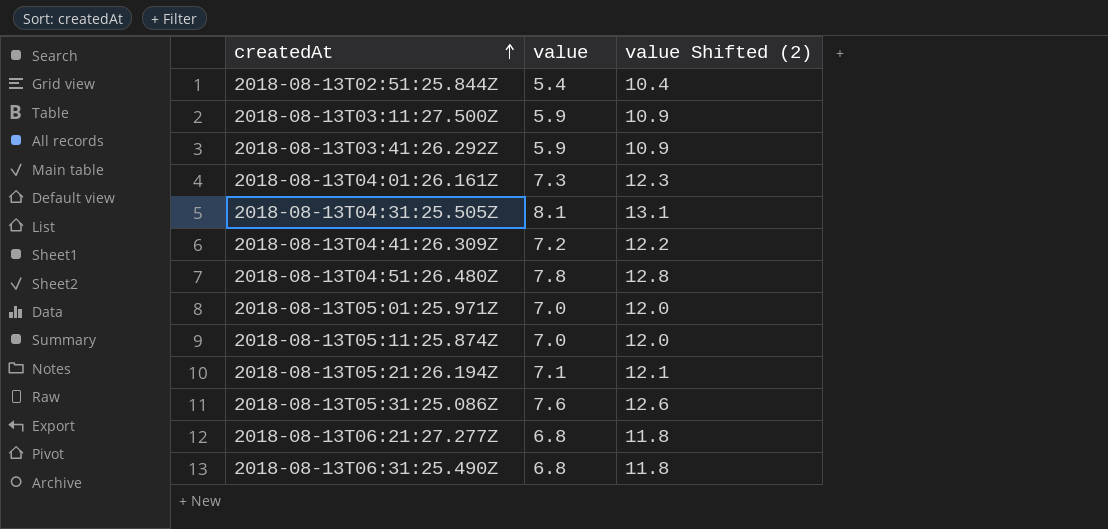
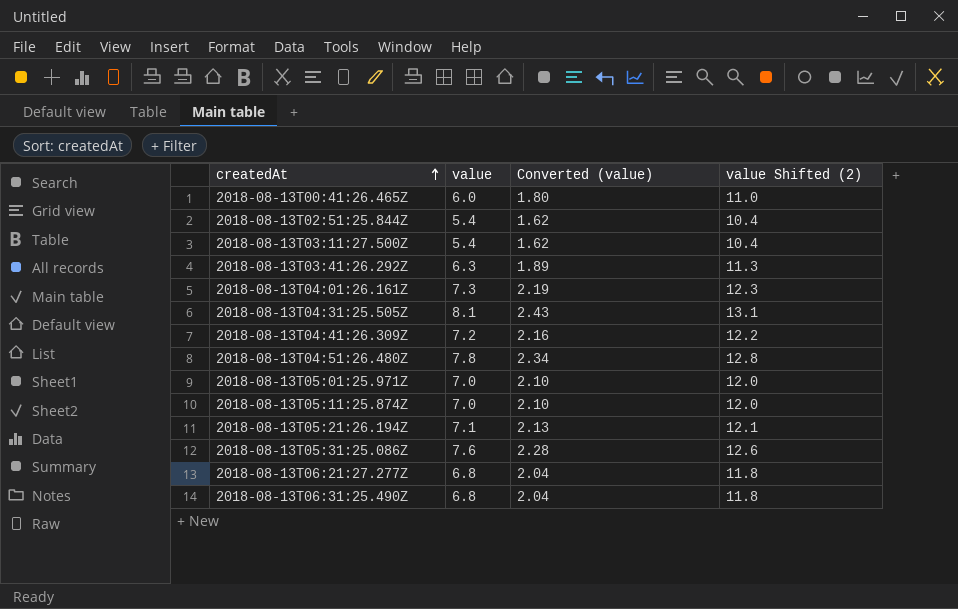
column Converted (value) | formula: none -> [value] * 0.3
row 2018-08-13T00:41:26.465Z: none -> 6.0 | 1.80 | 11.0
2018-08-13T03:11:27.500Z | value: 5.9 -> 5.4
2018-08-13T03:11:27.500Z | value Shifted (2): 10.9 -> 10.4
2018-08-13T03:41:26.292Z | value: 5.9 -> 6.3
2018-08-13T03:41:26.292Z | value Shifted (2): 10.9 -> 11.3

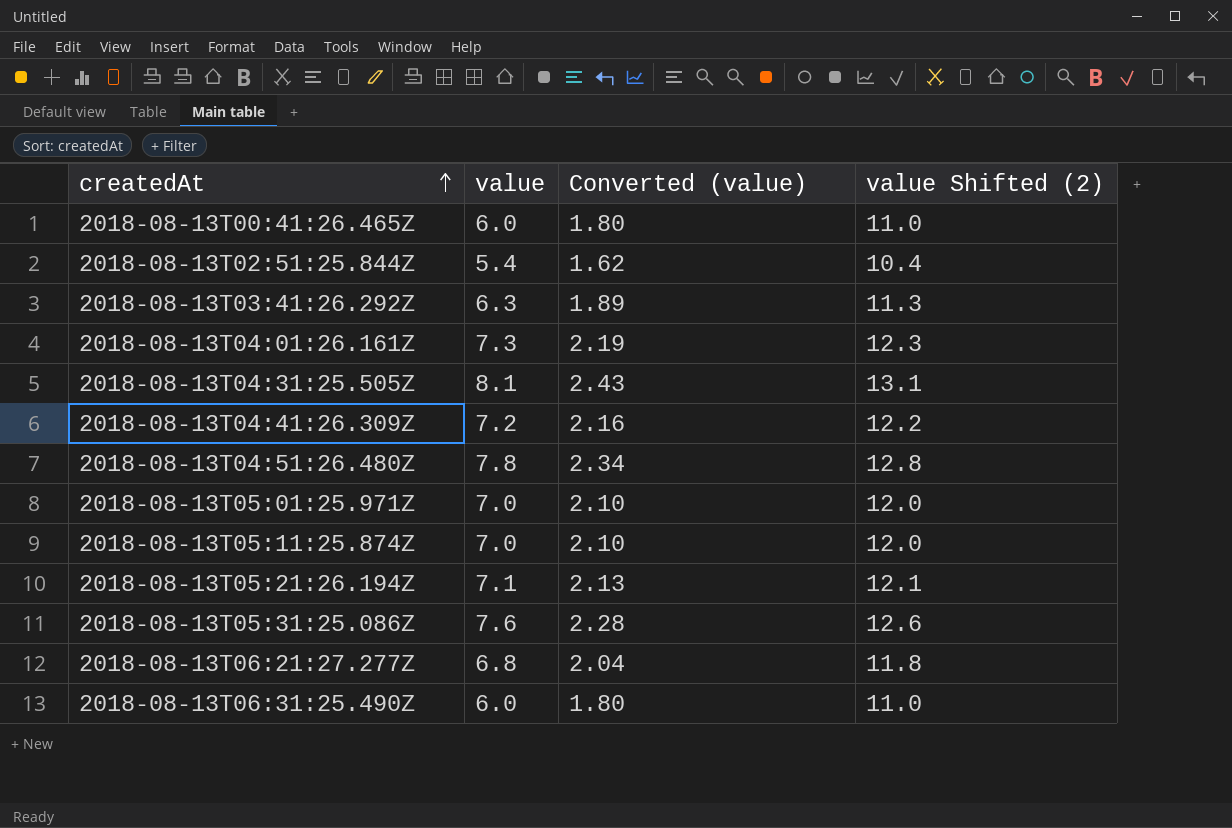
row 2018-08-13T03:11:27.500Z: 5.4 | 1.62 | 10.4 -> none
2018-08-13T06:31:25.490Z | value: 6.8 -> 6.0
2018-08-13T06:31:25.490Z | Converted (value): 2.04 -> 1.80
2018-08-13T06:31:25.490Z | value Shifted (2): 11.8 -> 11.0

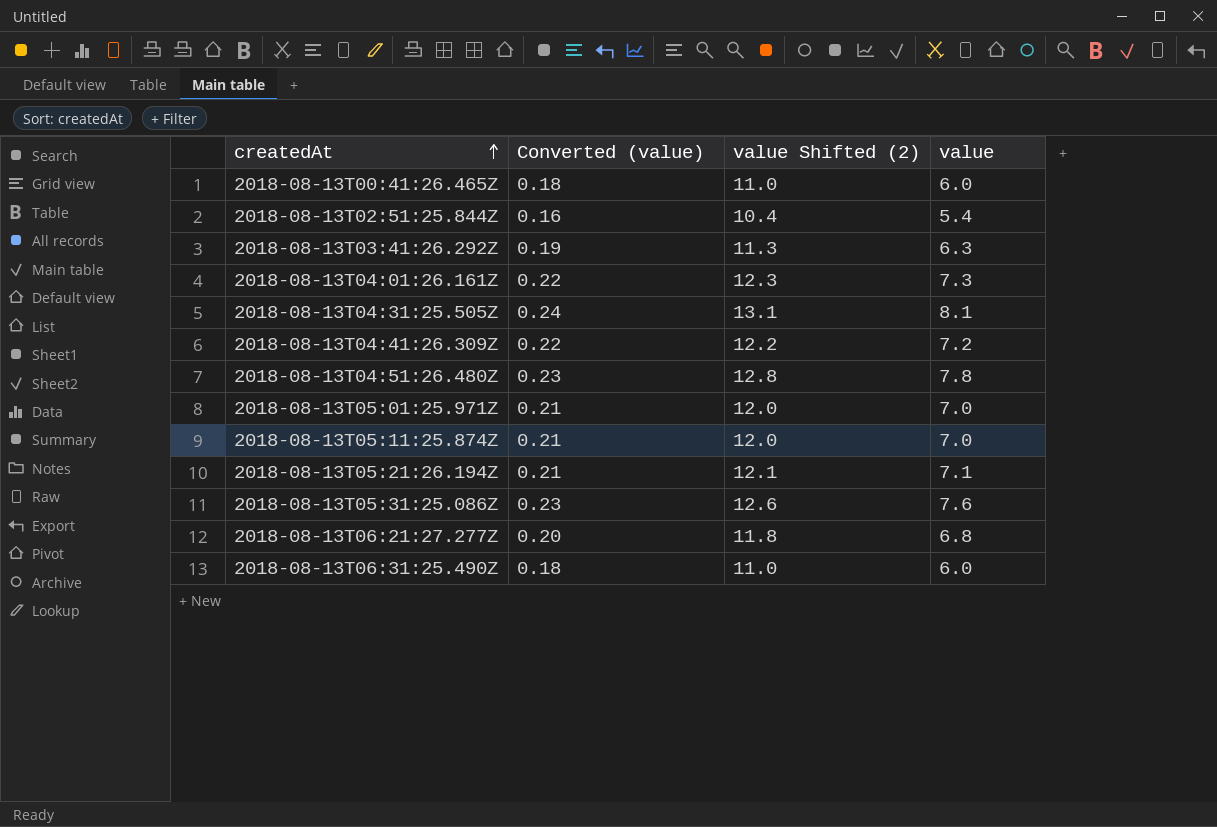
column Converted (value) | formula: [value] * 0.3 -> [value] * 0.03
column value | position: 2 -> 4

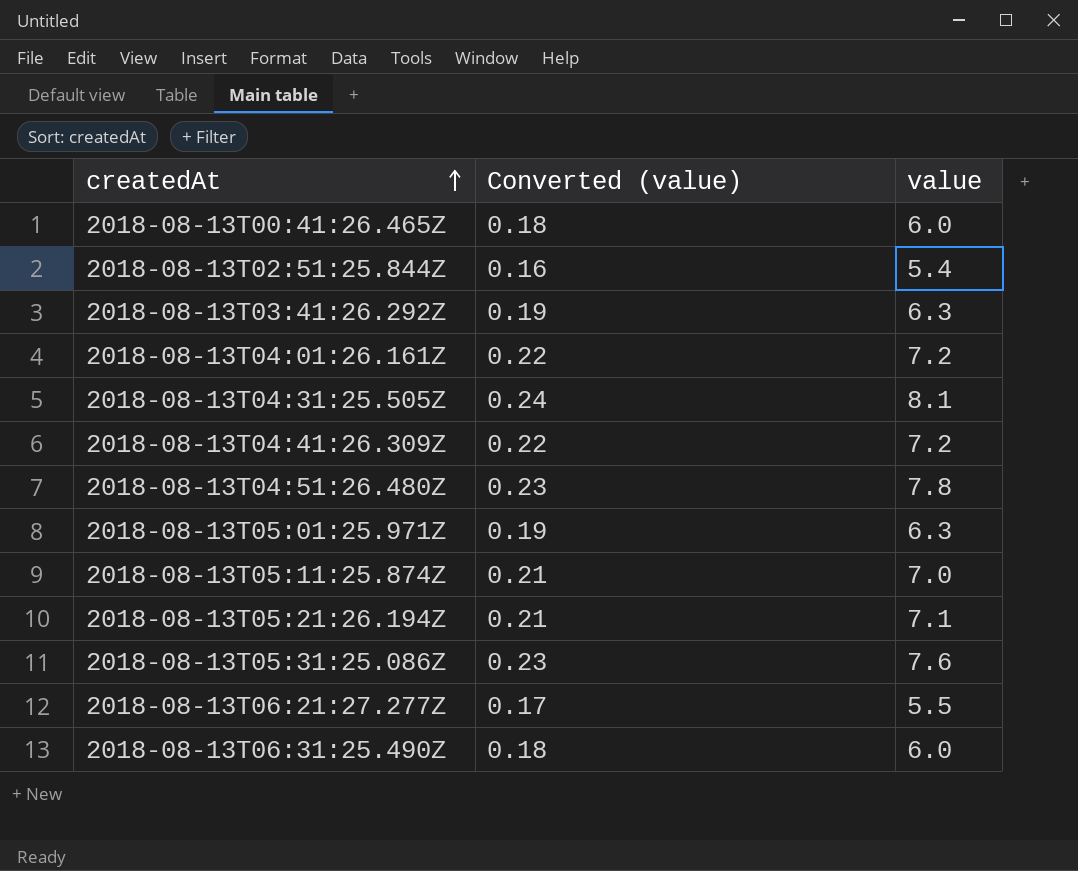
column value Shifted (2) | formula: [value] + 5 -> none
2018-08-13T04:01:26.161Z | value: 7.3 -> 7.2
2018-08-13T05:01:25.971Z | Converted (value): 0.21 -> 0.19
2018-08-13T05:01:25.971Z | value: 7.0 -> 6.3
2018-08-13T06:21:27.277Z | Converted (value): 0.20 -> 0.17
2018-08-13T06:21:27.277Z | value: 6.8 -> 5.5

